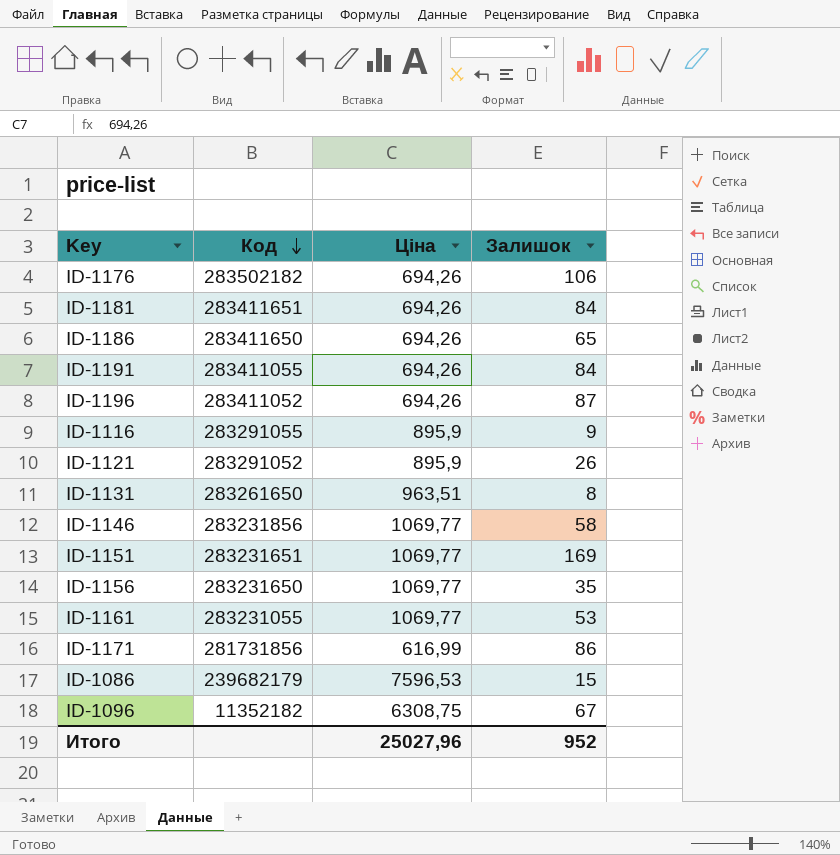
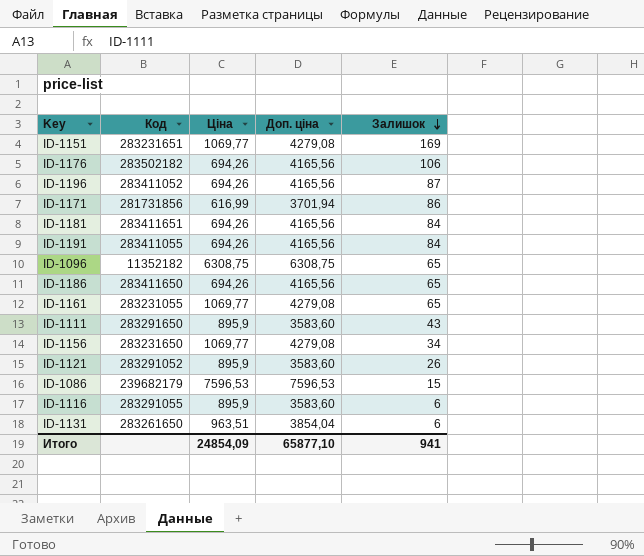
row order: Код descending -> Залишок descending
column Доп. ціна | position: none -> 4
row ID-1146: 283231856 | 1069,77 | 58 -> none
ID-1096 | Залишок: 67 -> 65
ID-1161 | Залишок: 53 -> 65
row ID-1111: none -> 283291650 | 895,9 | 3583,60 | 43
ID-1156 | Залишок: 35 -> 34
ID-1116 | Залишок: 9 -> 6
ID-1131 | Залишок: 8 -> 6
Итого | Ціна: 25027,96 -> 24854,09
Итого | Залишок: 952 -> 941

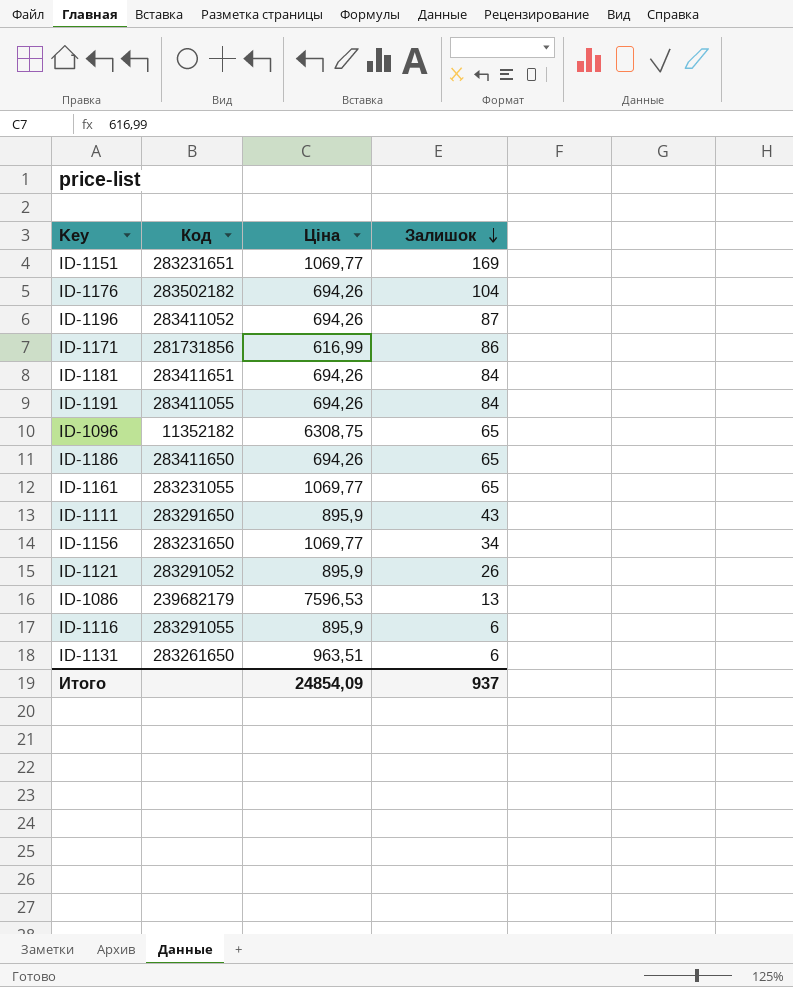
column Доп. ціна | position: 4 -> none
ID-1176 | Залишок: 106 -> 104
ID-1086 | Залишок: 15 -> 13
Итого | Залишок: 941 -> 937

